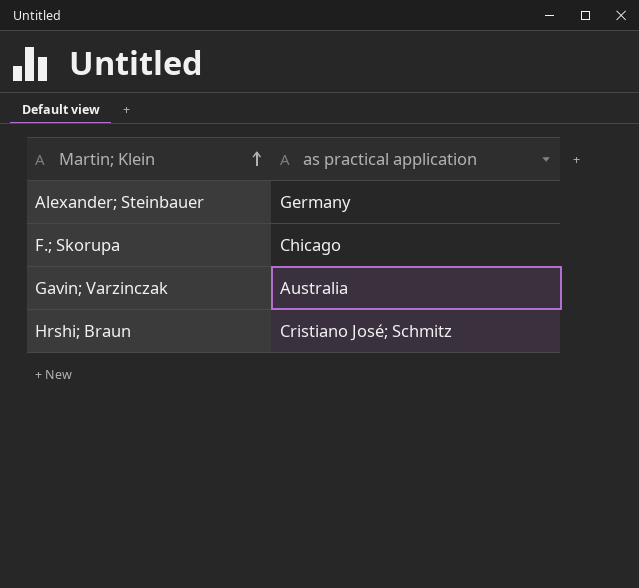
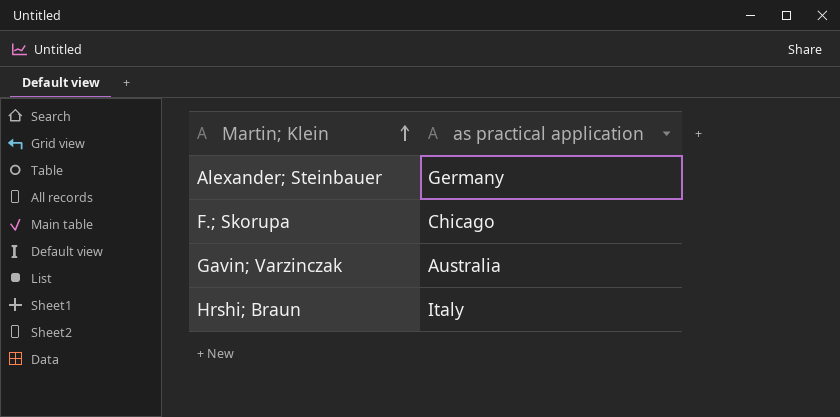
Hrshi; Braun | as practical application: Cristiano José; Schmitz -> Italy

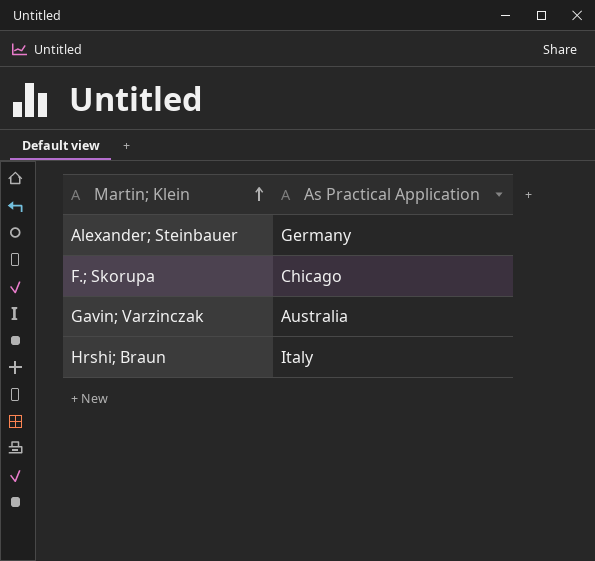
column name: as practical application -> As Practical Application

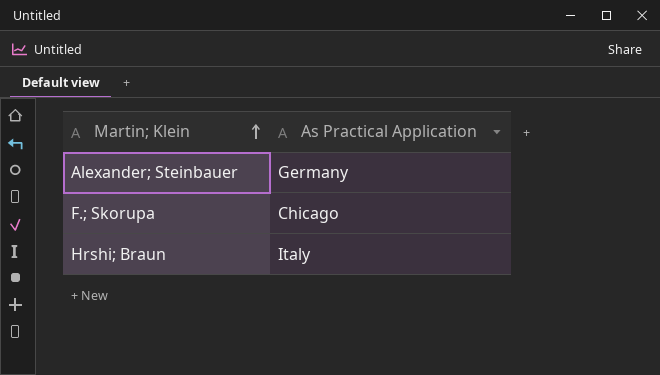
row Gavin; Varzinczak: Australia -> none

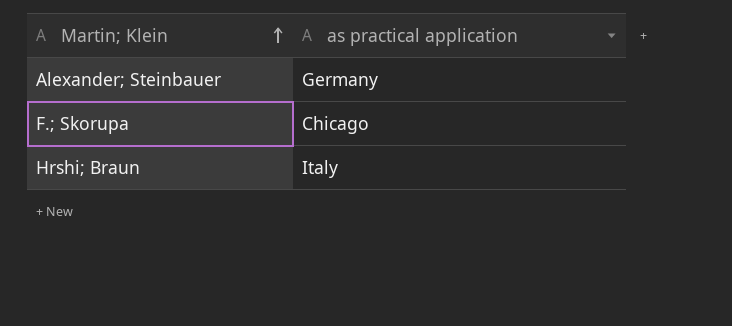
column name: As Practical Application -> as practical application

